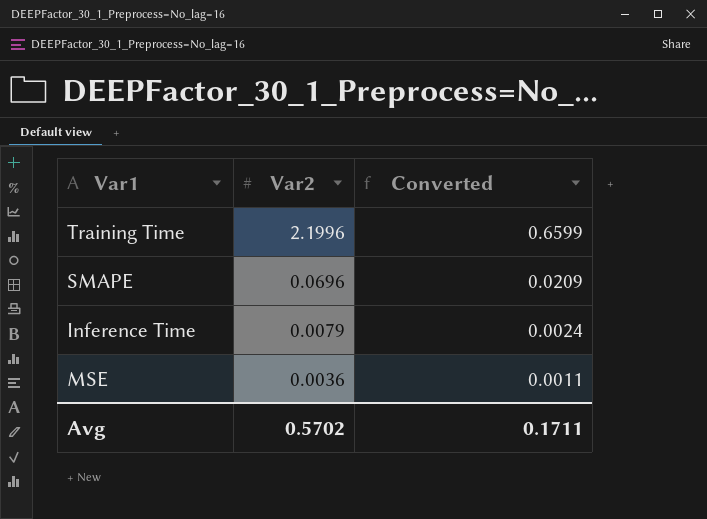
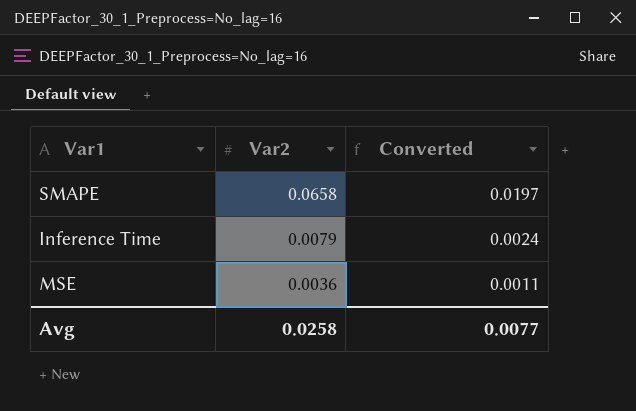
row Training Time: 2.1996 | 0.6599 -> none
SMAPE | Var2: 0.0696 -> 0.0658
SMAPE | Converted: 0.0209 -> 0.0197
Avg | Var2: 0.5702 -> 0.0258
Avg | Converted: 0.1711 -> 0.0077

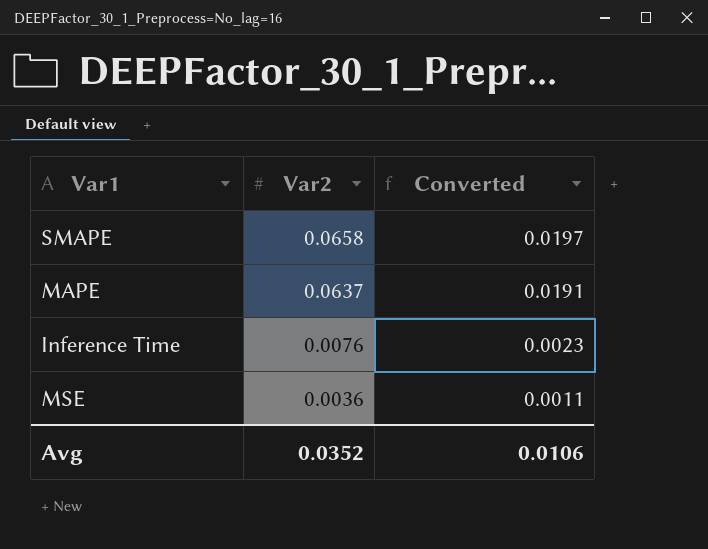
row MAPE: none -> 0.0637 | 0.0191
Inference Time | Var2: 0.0079 -> 0.0076
Inference Time | Converted: 0.0024 -> 0.0023
Avg | Var2: 0.0258 -> 0.0352
Avg | Converted: 0.0077 -> 0.0106

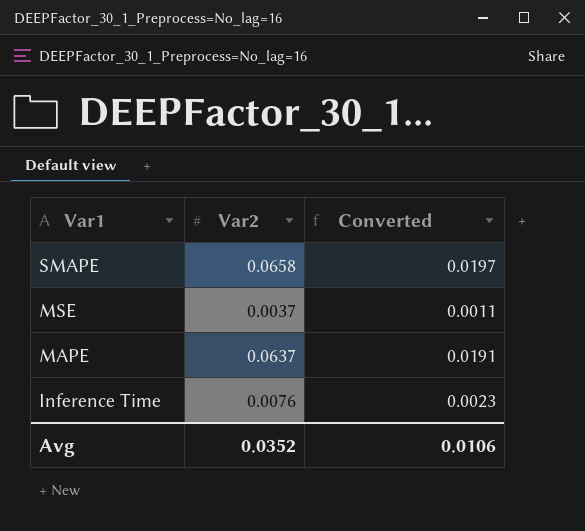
row order: Var2 descending -> Var1 descending
MSE | Var2: 0.0036 -> 0.0037

